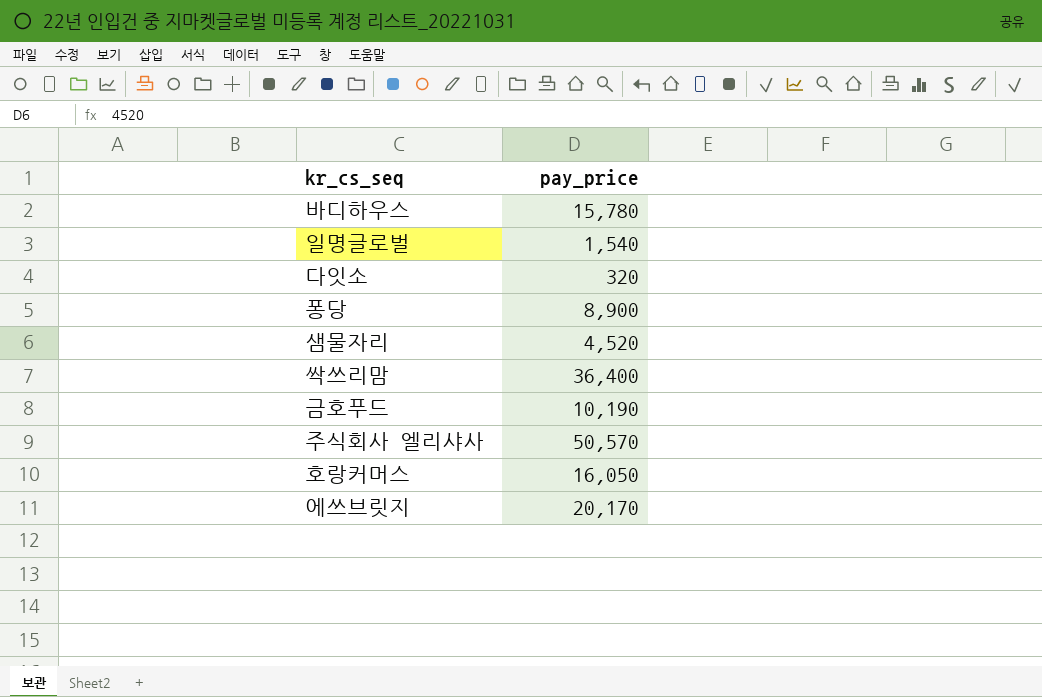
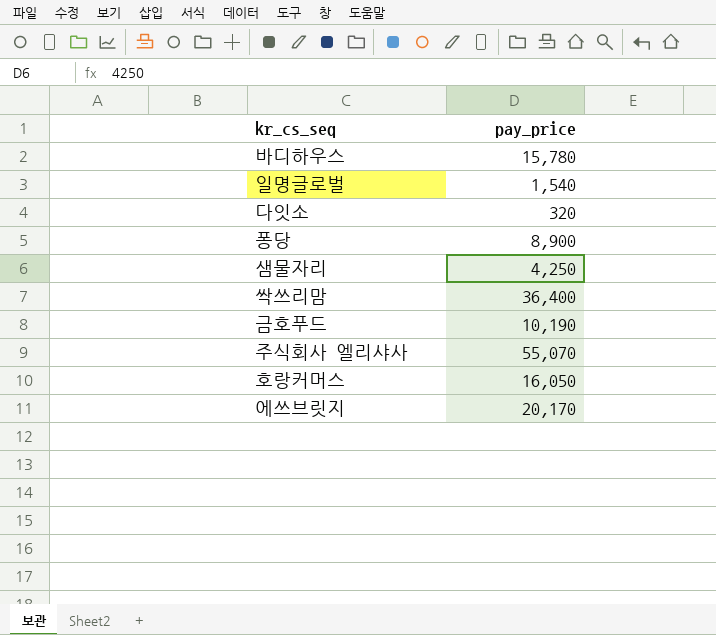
샘물자리 | pay_price: 4,520 -> 4,250
주식회사 엘리샤사 | pay_price: 50,570 -> 55,070

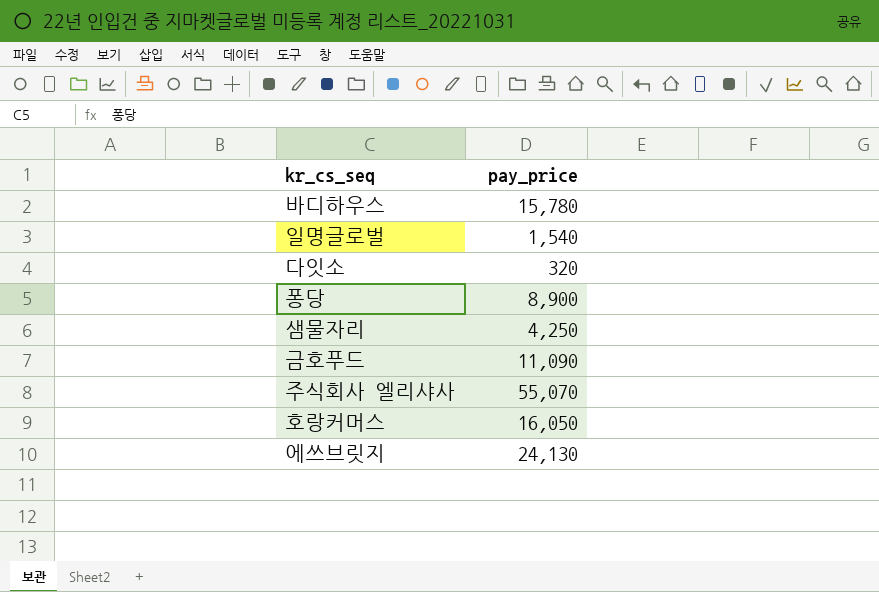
row 싹쓰리맘: 36,400 -> none
금호푸드 | pay_price: 10,190 -> 11,090
에쓰브릿지 | pay_price: 20,170 -> 24,130

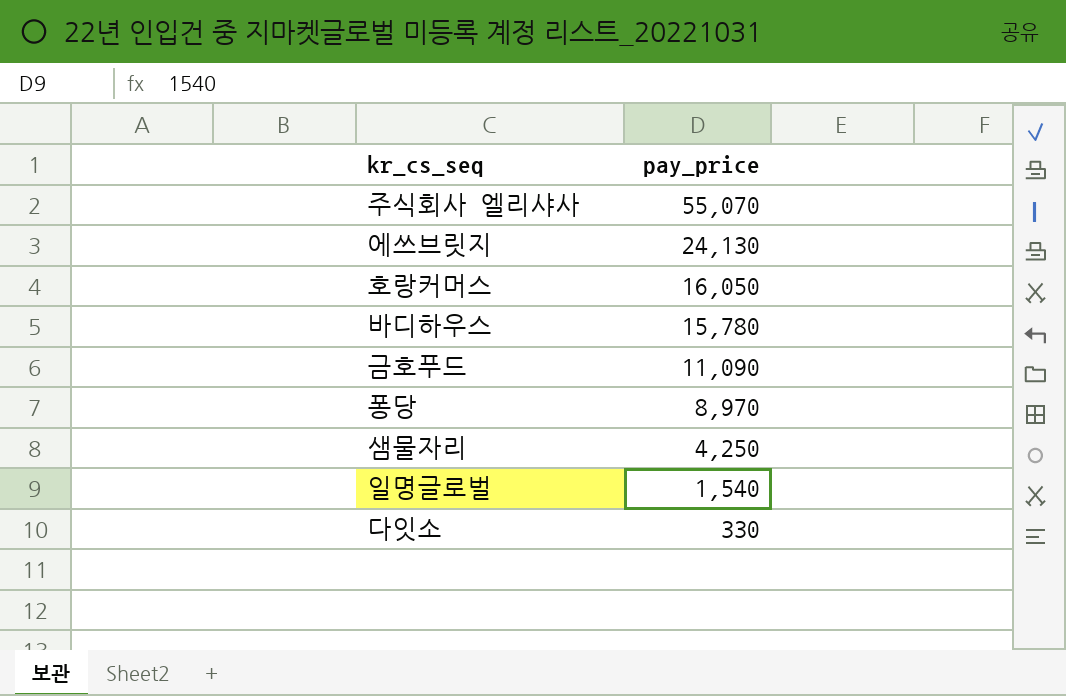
row order: none -> pay_price descending
퐁당 | pay_price: 8,900 -> 8,970
다잇소 | pay_price: 320 -> 330

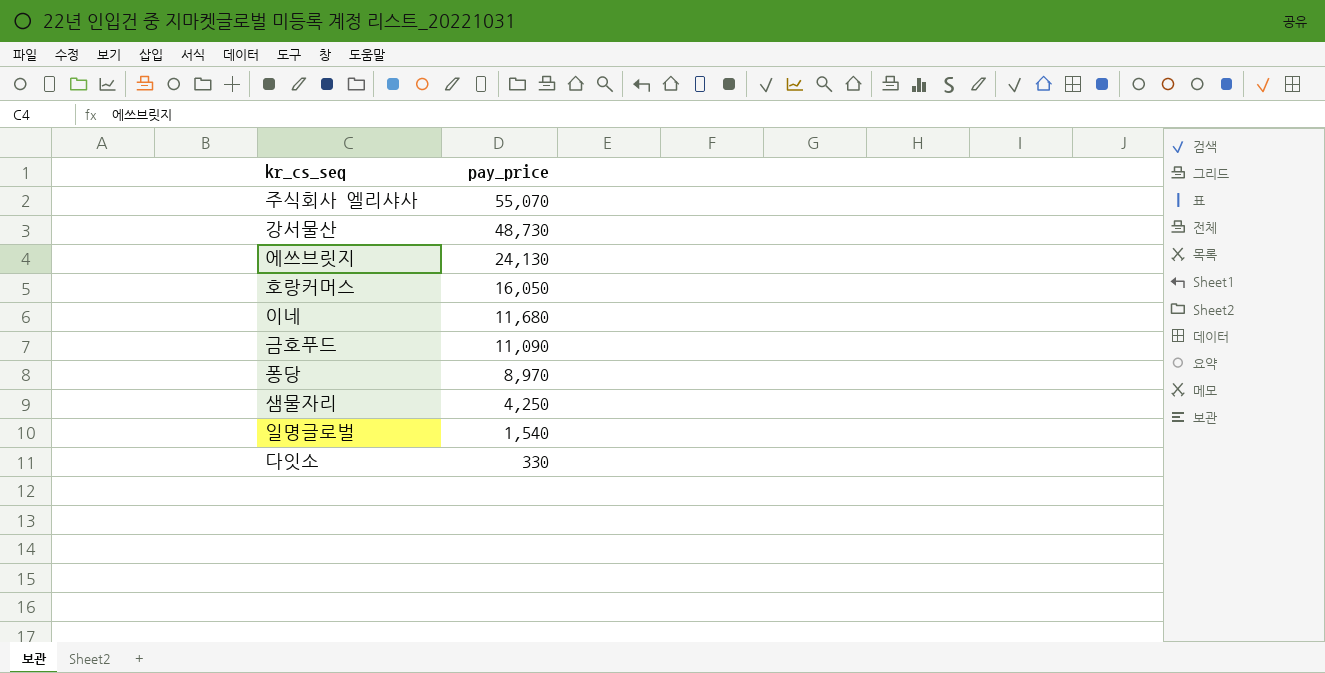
row 바디하우스: 15,780 -> none
row 강서물산: none -> 48,730
row 이네: none -> 11,680

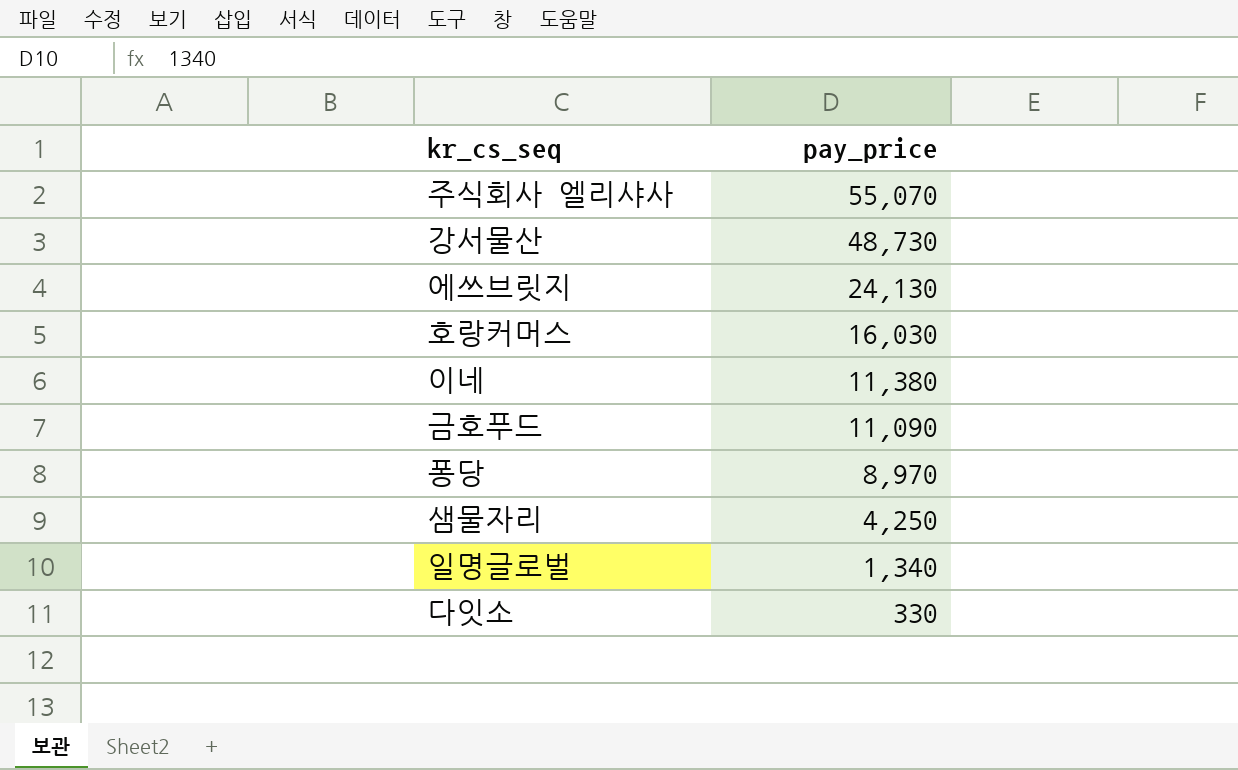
호랑커머스 | pay_price: 16,050 -> 16,030
이네 | pay_price: 11,680 -> 11,380
일명글로벌 | pay_price: 1,540 -> 1,340

